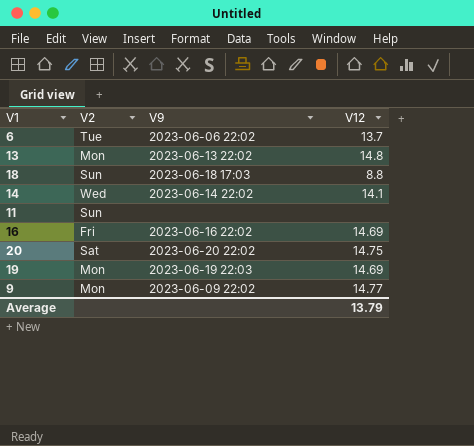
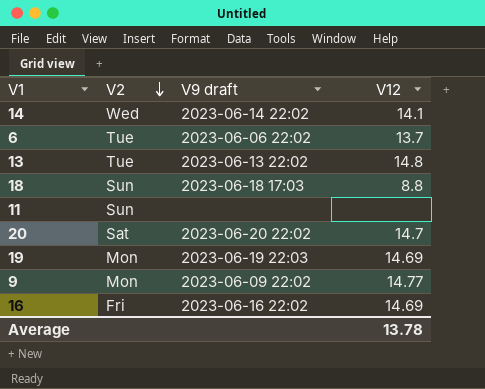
row order: none -> V2 descending
column name: V9 -> V9 draft
13 | V2: Mon -> Tue
20 | V12: 14.75 -> 14.7
Average | V12: 13.79 -> 13.78

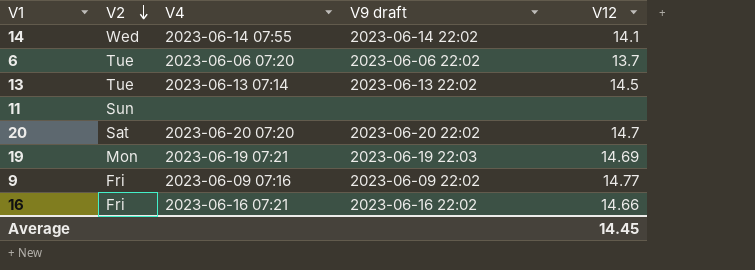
column V4 | position: none -> 3
row 18: Sun | 2023-06-18 17:03 | 8.8 -> none
13 | V12: 14.8 -> 14.5
9 | V2: Mon -> Fri
16 | V12: 14.69 -> 14.66
Average | V12: 13.78 -> 14.45

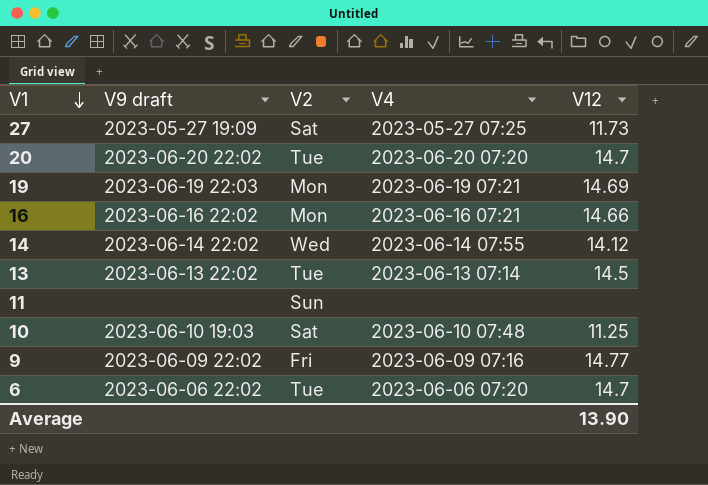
row order: V2 descending -> V1 descending
column V9 draft | position: 4 -> 2
row 27: none -> 2023-05-27 19:09 | Sat | 2023-05-27 07:25 | 11.73
20 | V2: Sat -> Tue
16 | V2: Fri -> Mon
14 | V12: 14.1 -> 14.12
row 10: none -> 2023-06-10 19:03 | Sat | 2023-06-10 07:48 | 11.25
6 | V12: 13.7 -> 14.7
Average | V12: 14.45 -> 13.90

